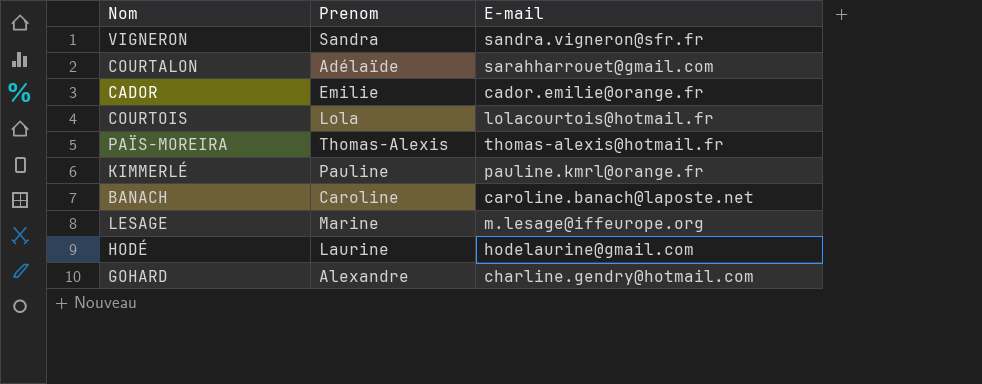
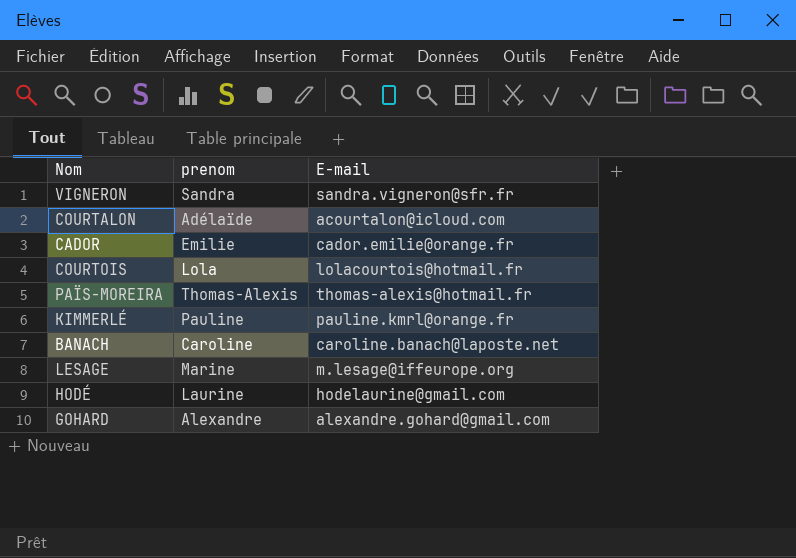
column name: Prenom -> prenom
COURTALON | E-mail: sarahharrouet@gmail.com -> acourtalon@icloud.com
GOHARD | E-mail: charline.gendry@hotmail.com -> alexandre.gohard@gmail.com

